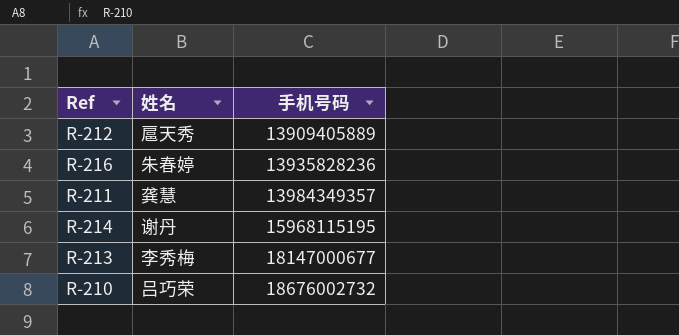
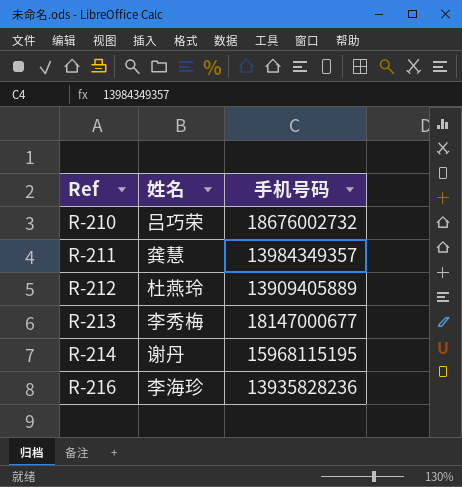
row order: 手机号码 ascending -> Ref ascending
R-212 | 姓名: 扈天秀 -> 杜燕玲
R-216 | 姓名: 朱春婷 -> 李海珍

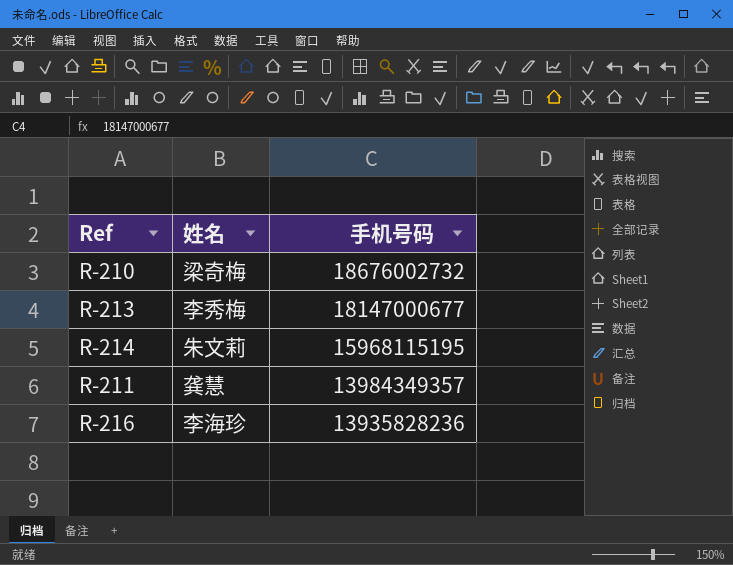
row order: Ref ascending -> 手机号码 descending
row R-212: 杜燕玲 | 13909405889 -> none
R-210 | 姓名: 吕巧荣 -> 梁奇梅
R-214 | 姓名: 谢丹 -> 朱文莉

